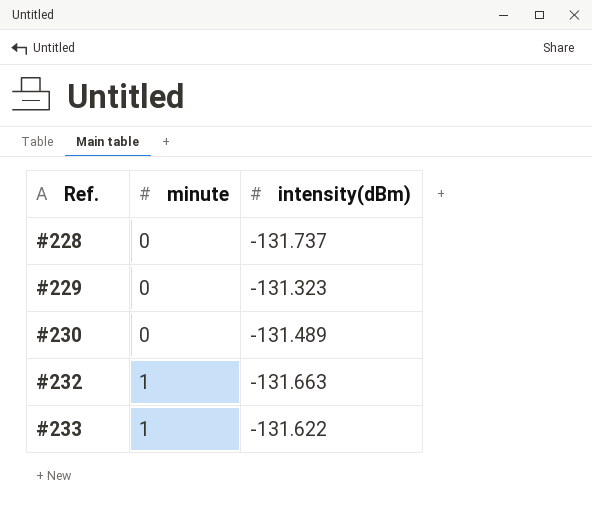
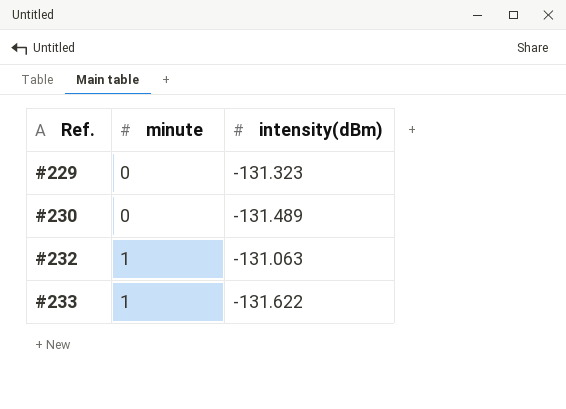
row #228: 0 | -131.737 -> none
#232 | intensity(dBm): -131.663 -> -131.063

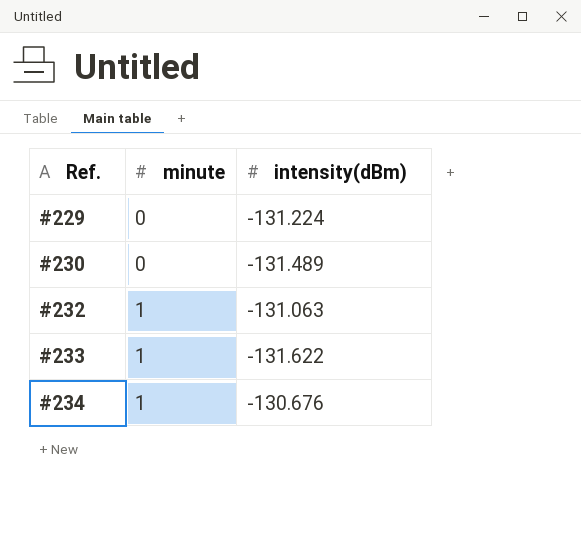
#229 | intensity(dBm): -131.323 -> -131.224
row #234: none -> 1 | -130.676

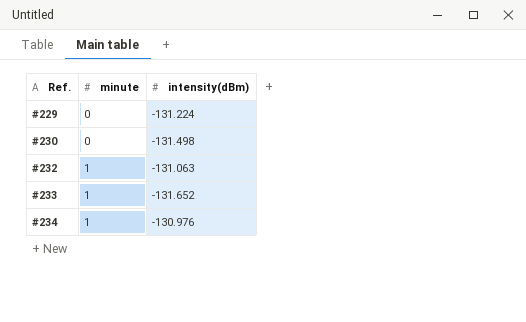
#230 | intensity(dBm): -131.489 -> -131.498
#233 | intensity(dBm): -131.622 -> -131.652
#234 | intensity(dBm): -130.676 -> -130.976

